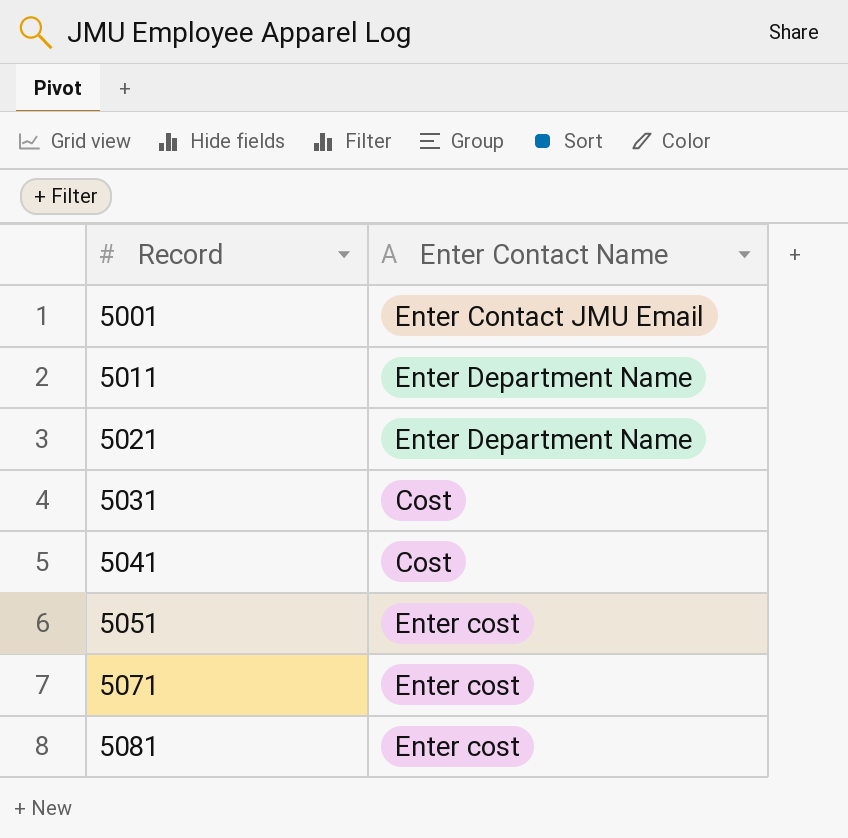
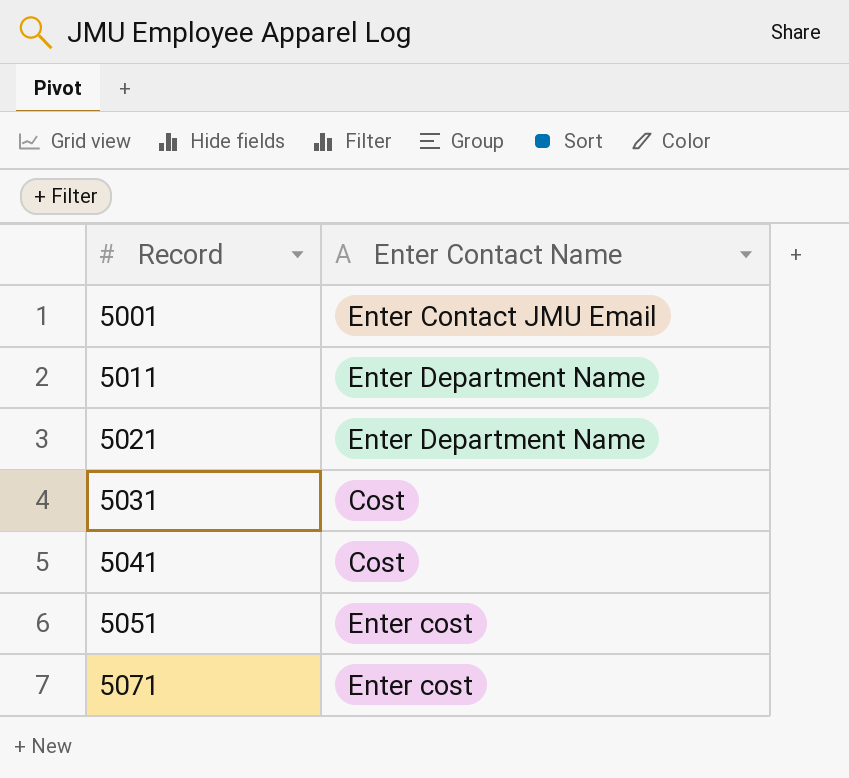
row 5081: Enter cost -> none

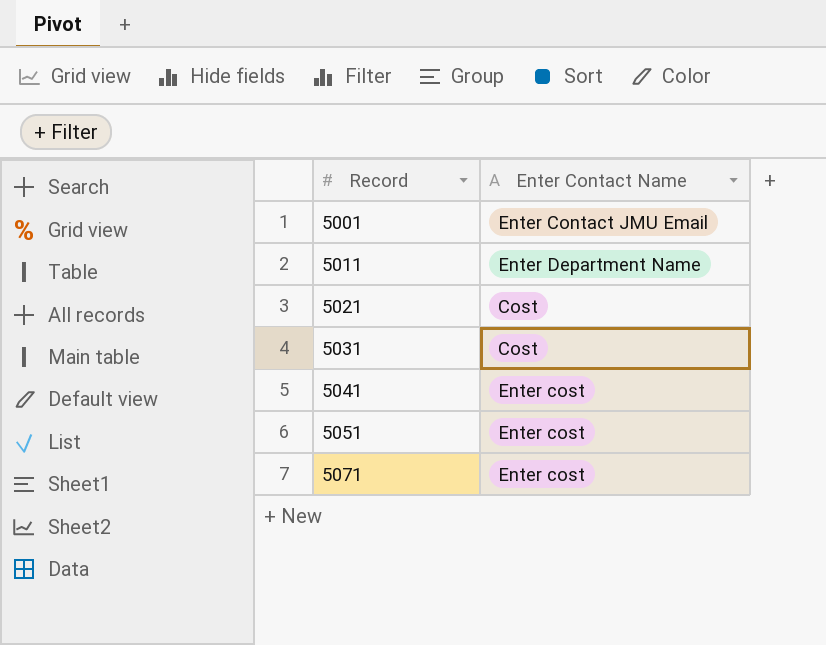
5021 | Enter Contact Name: Enter Department Name -> Cost
5041 | Enter Contact Name: Cost -> Enter cost

